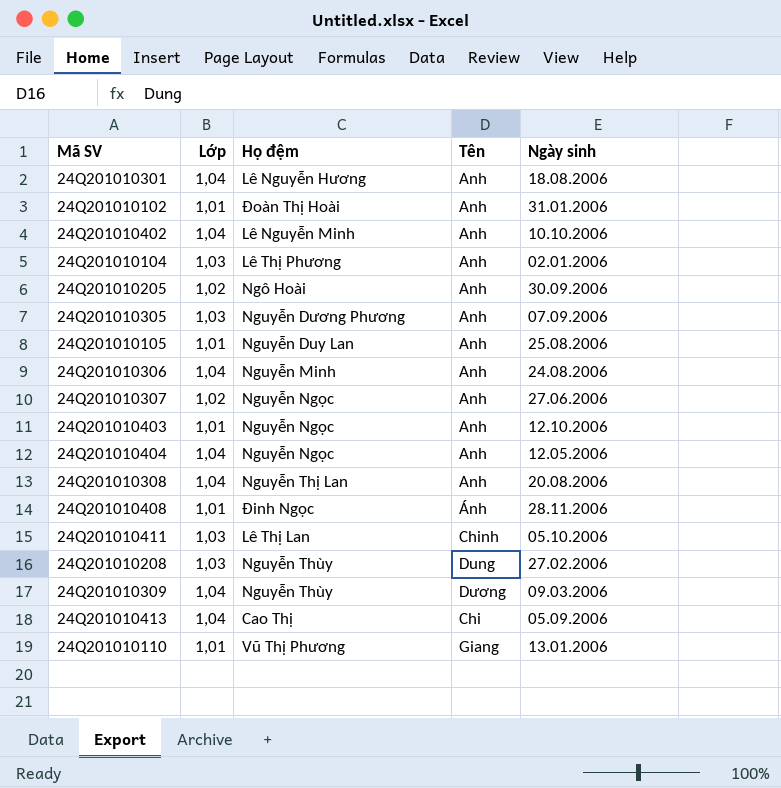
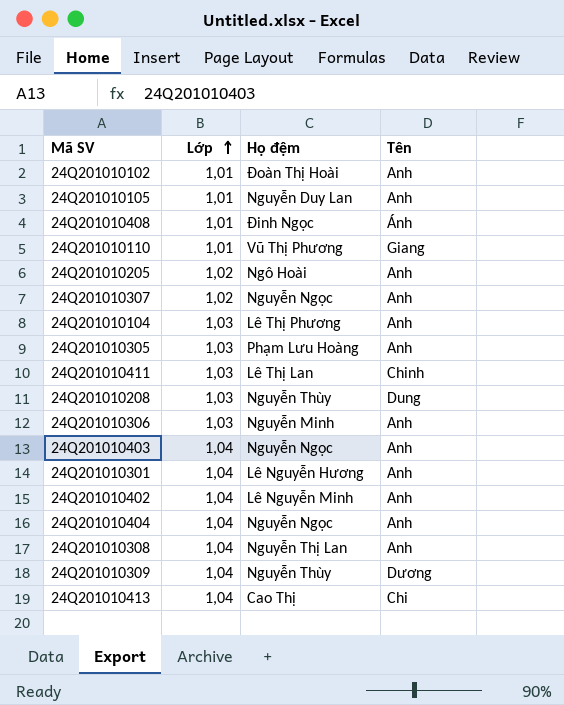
row order: none -> Lớp ascending
column Ngày sinh | position: 5 -> none
24Q201010305 | Họ đệm: Nguyễn Dương Phương -> Phạm Lưu Hoàng
24Q201010306 | Lớp: 1,04 -> 1,03
24Q201010403 | Lớp: 1,01 -> 1,04

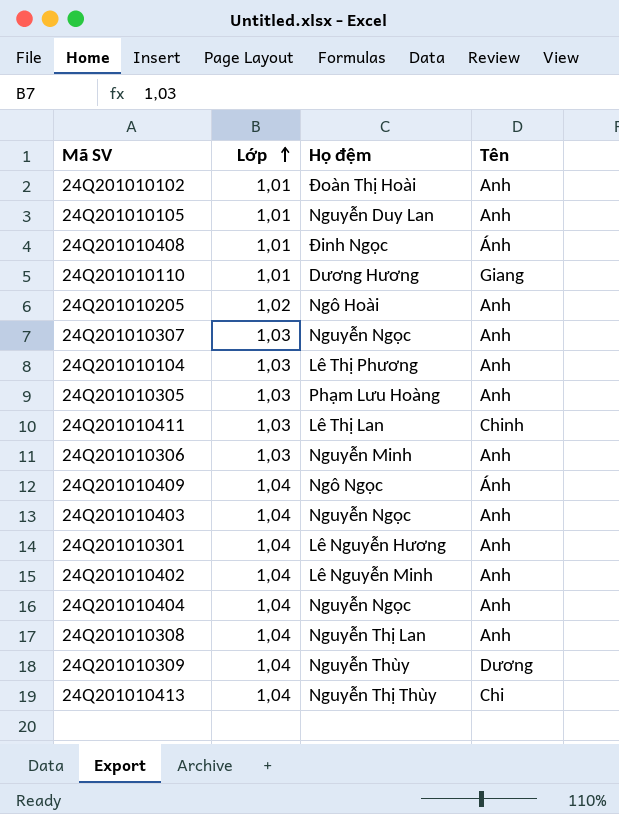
row 24Q201010208: 1,03 | Nguyễn Thùy | Dung -> none
24Q201010110 | Họ đệm: Vũ Thị Phương -> Dương Hương
24Q201010307 | Lớp: 1,02 -> 1,03
row 24Q201010409: none -> 1,04 | Ngô Ngọc | Ánh
24Q201010413 | Họ đệm: Cao Thị -> Nguyễn Thị Thùy

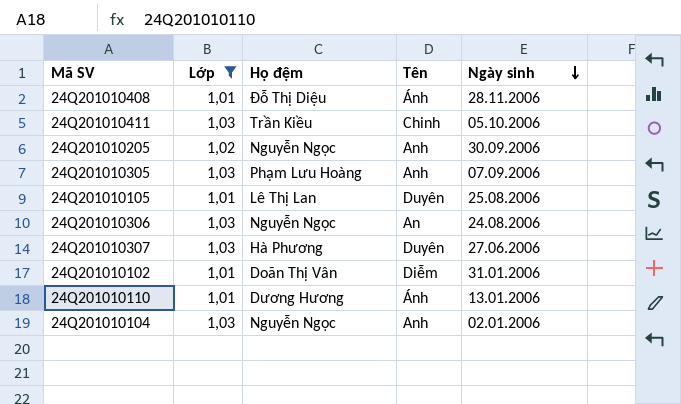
filter: none -> Lớp != 1,04
row order: Lớp ascending -> Ngày sinh descending
column Ngày sinh | position: none -> 5
24Q201010408 | Họ đệm: Đinh Ngọc -> Đỗ Thị Diệu
24Q201010411 | Họ đệm: Lê Thị Lan -> Trần Kiều
24Q201010205 | Họ đệm: Ngô Hoài -> Nguyễn Ngọc
24Q201010105 | Họ đệm: Nguyễn Duy Lan -> Lê Thị Lan
24Q201010105 | Tên: Anh -> Duyên
24Q201010306 | Họ đệm: Nguyễn Minh -> Nguyễn Ngọc
24Q201010306 | Tên: Anh -> An
24Q201010307 | Họ đệm: Nguyễn Ngọc -> Hà Phương
24Q201010307 | Tên: Anh -> Duyên
24Q201010102 | Họ đệm: Đoàn Thị Hoài -> Doãn Thị Vân
24Q201010102 | Tên: Anh -> Diễm
24Q201010110 | Tên: Giang -> Ánh
24Q201010104 | Họ đệm: Lê Thị Phương -> Nguyễn Ngọc

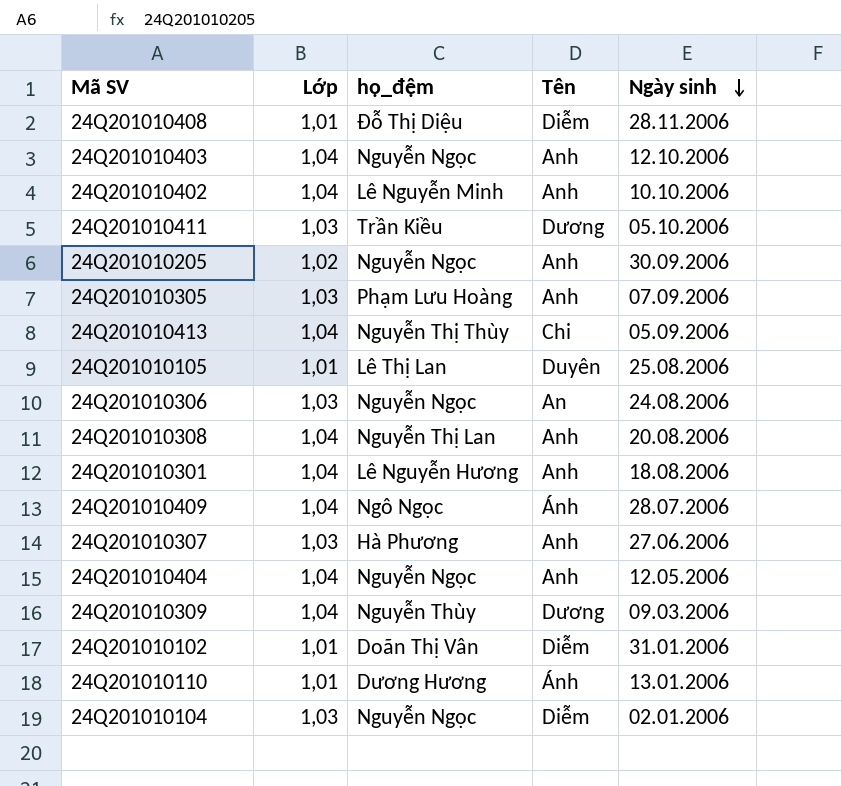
filter: Lớp != 1,04 -> none
column name: Họ đệm -> họ_đệm
24Q201010408 | Tên: Ánh -> Diễm
24Q201010411 | Tên: Chinh -> Dương
24Q201010307 | Tên: Duyên -> Anh
24Q201010104 | Tên: Anh -> Diễm

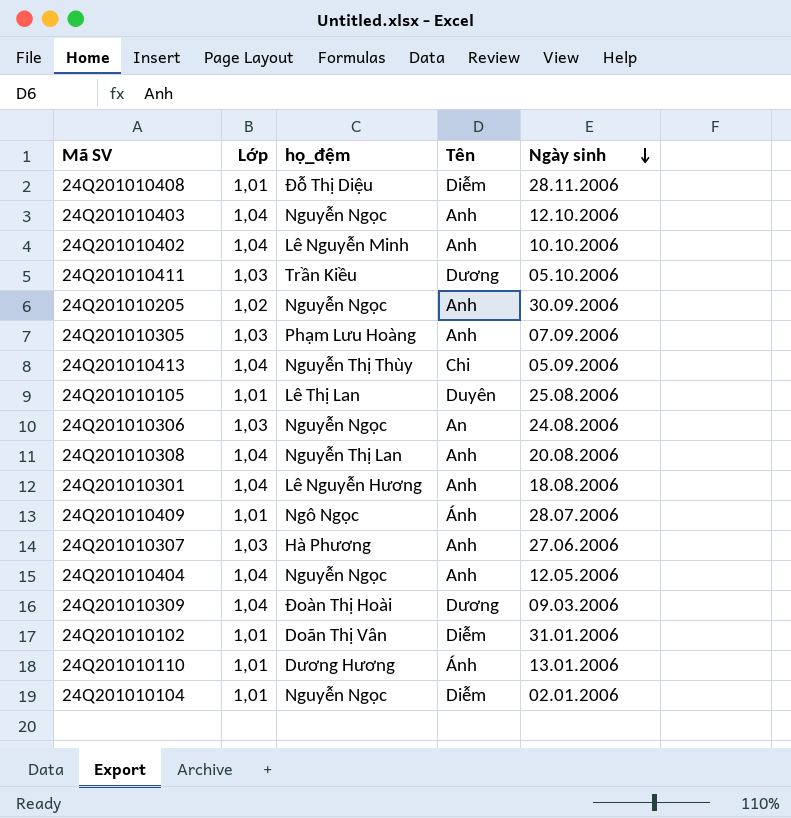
24Q201010409 | Lớp: 1,04 -> 1,01
24Q201010309 | họ_đệm: Nguyễn Thùy -> Đoàn Thị Hoài
24Q201010104 | Lớp: 1,03 -> 1,01

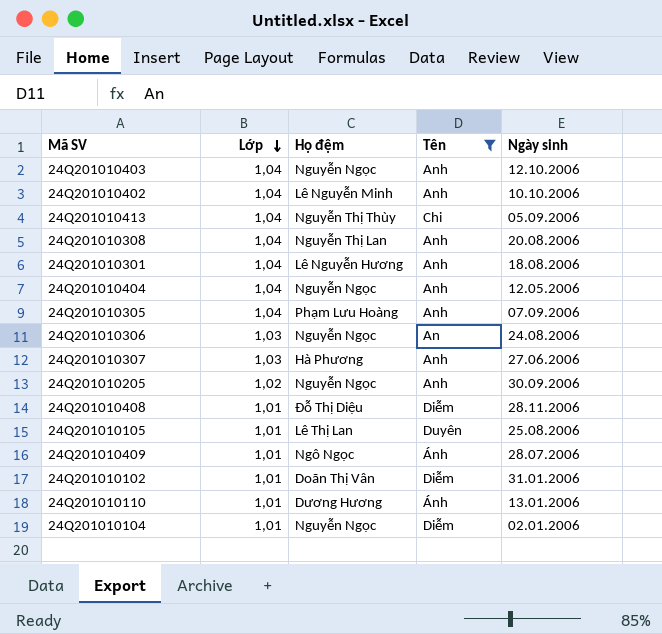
filter: none -> Tên != Dương
row order: Ngày sinh descending -> Lớp descending
column name: họ_đệm -> Họ đệm
24Q201010305 | Lớp: 1,03 -> 1,04

